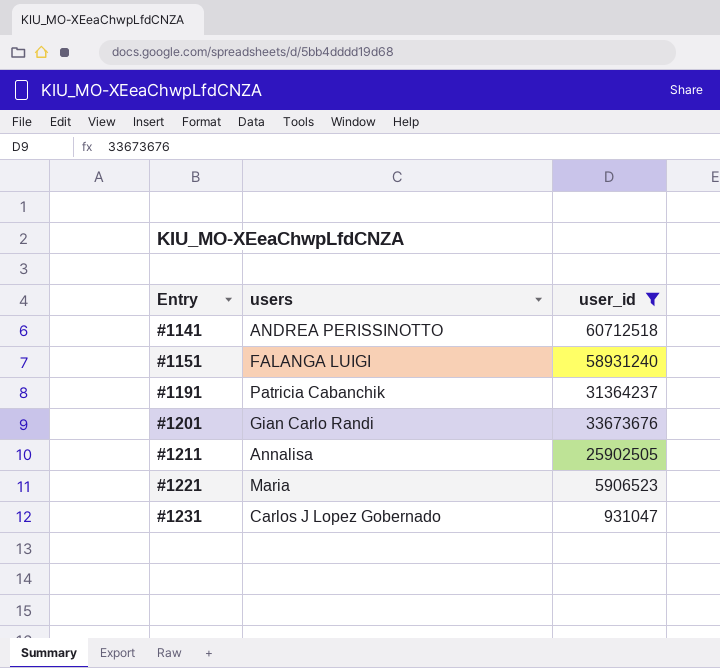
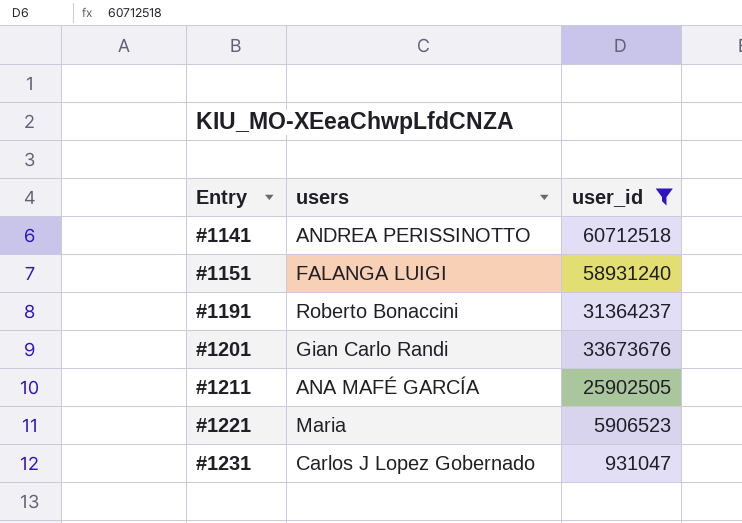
#1191 | users: Patricia Cabanchik -> Roberto Bonaccini
#1211 | users: Annalisa -> ANA MAFÉ GARCÍA

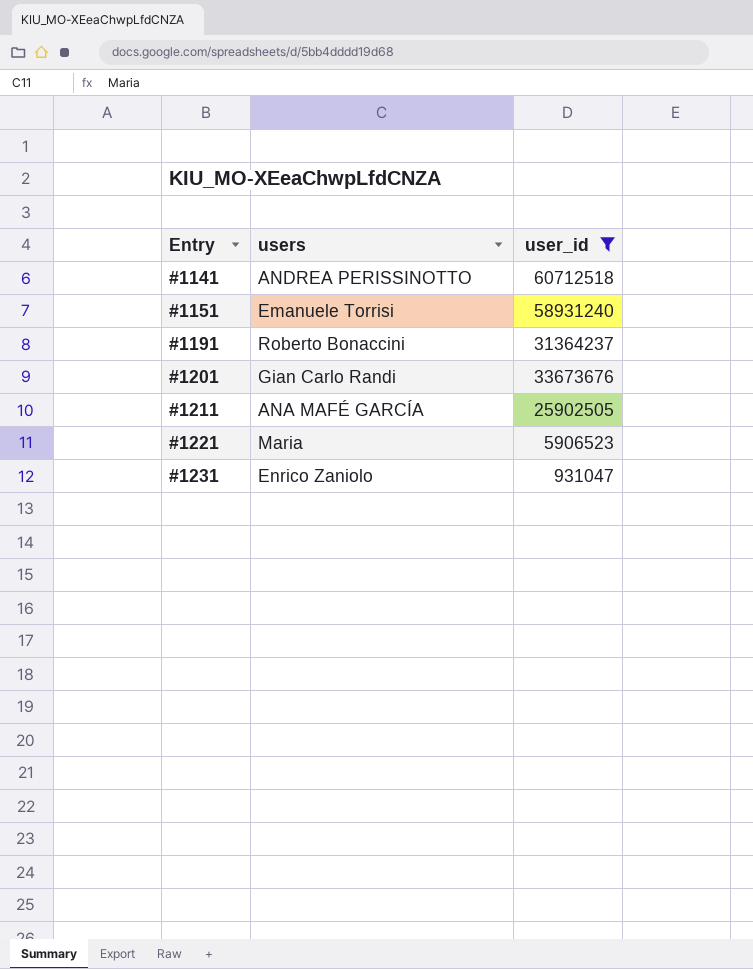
#1151 | users: FALANGA LUIGI -> Emanuele Torrisi
#1231 | users: Carlos J Lopez Gobernado -> Enrico Zaniolo

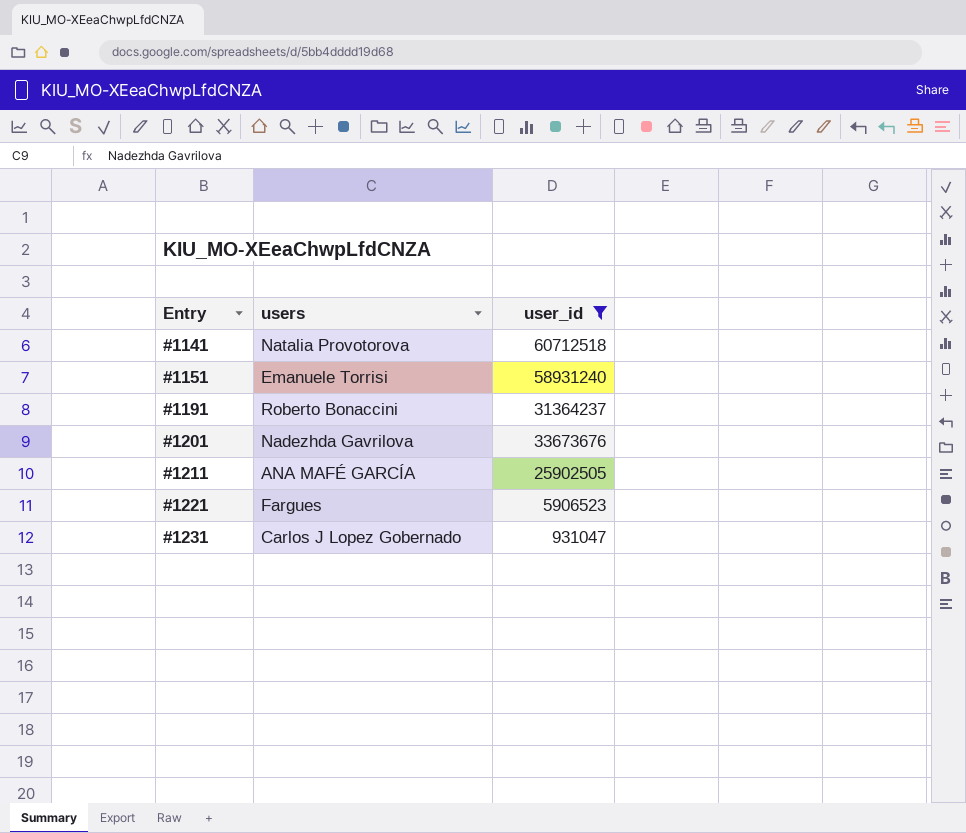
#1141 | users: ANDREA PERISSINOTTO -> Natalia Provotorova
#1201 | users: Gian Carlo Randi -> Nadezhda Gavrilova
#1221 | users: Maria -> Fargues
#1231 | users: Enrico Zaniolo -> Carlos J Lopez Gobernado

